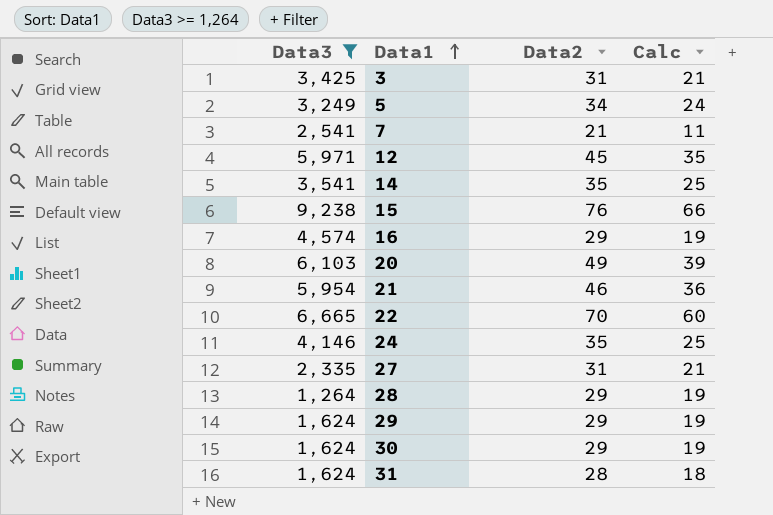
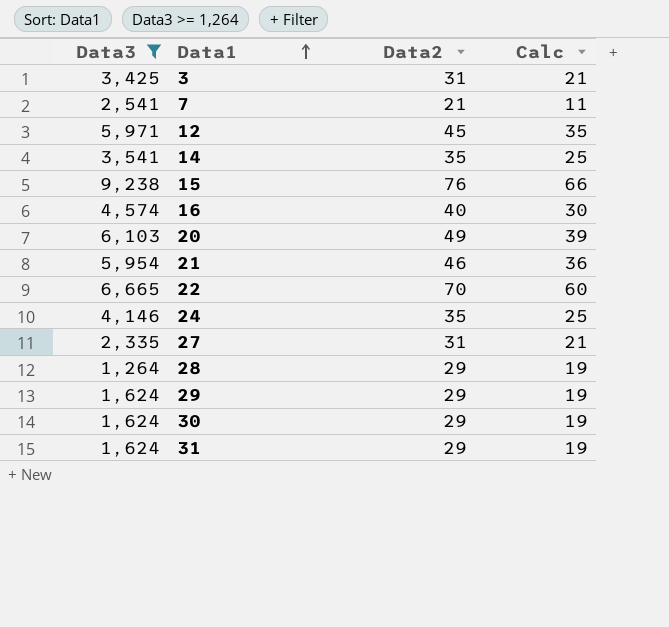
row 5: 3,249 | 34 | 24 -> none
16 | Data2: 29 -> 40
16 | Calc: 19 -> 30
31 | Data2: 28 -> 29
31 | Calc: 18 -> 19

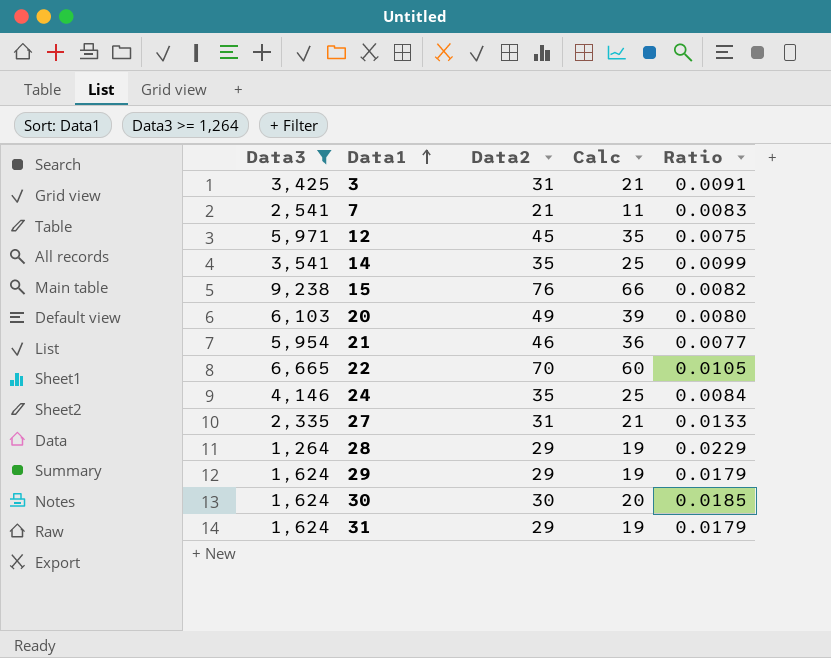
column Ratio | formula: none -> [Data2] / [Data3]
row 16: 4,574 | 40 | 30 -> none
30 | Data2: 29 -> 30
30 | Calc: 19 -> 20

